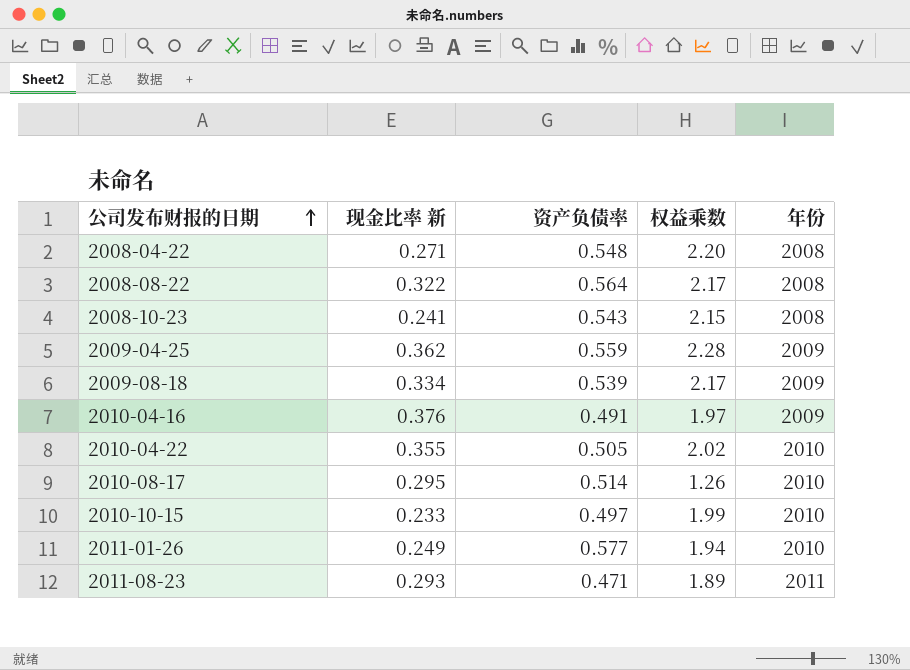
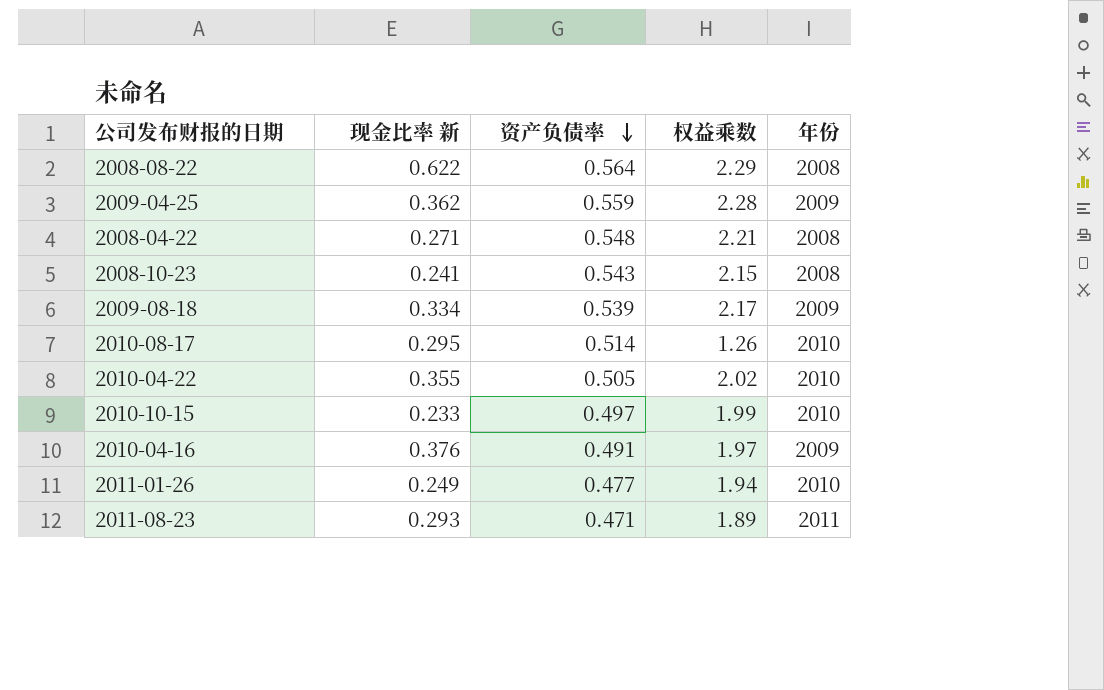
row order: 公司发布财报的日期 ascending -> 资产负债率 descending
2008-08-22 | 现金比率 新: 0.322 -> 0.622
2008-08-22 | 权益乘数: 2.17 -> 2.29
2008-04-22 | 权益乘数: 2.20 -> 2.21
2011-01-26 | 资产负债率: 0.577 -> 0.477

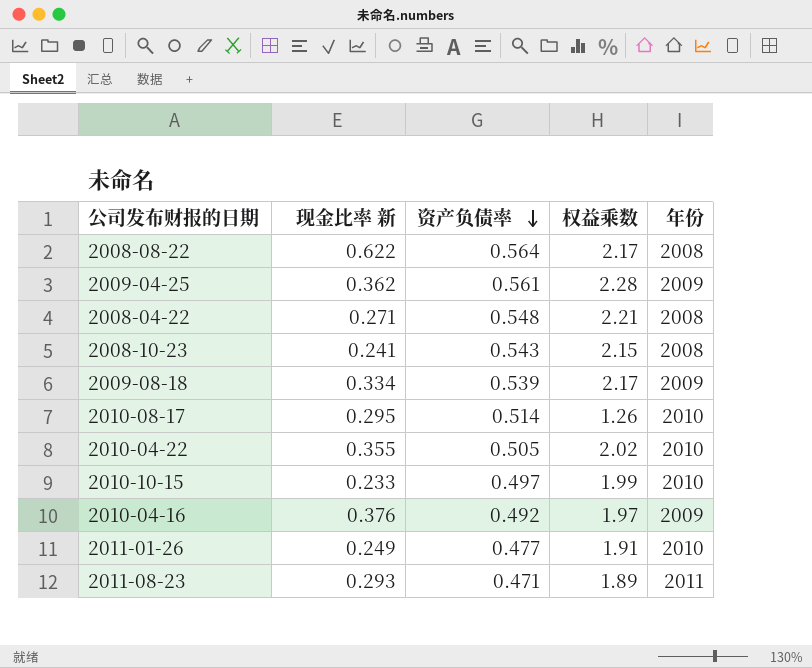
2008-08-22 | 权益乘数: 2.29 -> 2.17
2009-04-25 | 资产负债率: 0.559 -> 0.561
2010-04-16 | 资产负债率: 0.491 -> 0.492
2011-01-26 | 权益乘数: 1.94 -> 1.91

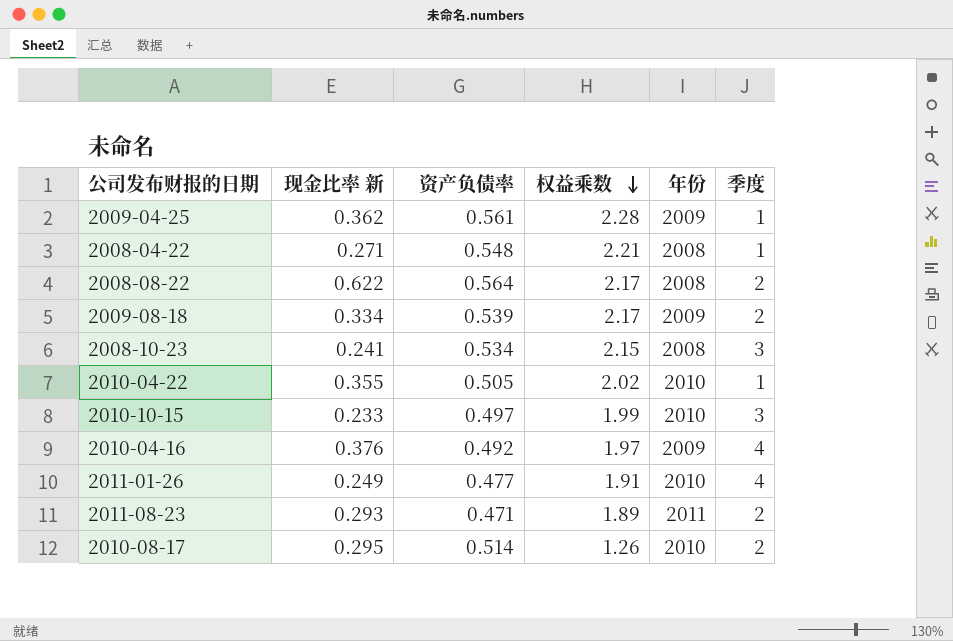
row order: 资产负债率 descending -> 权益乘数 descending
column 季度 | position: none -> 6
2008-10-23 | 资产负债率: 0.543 -> 0.534

